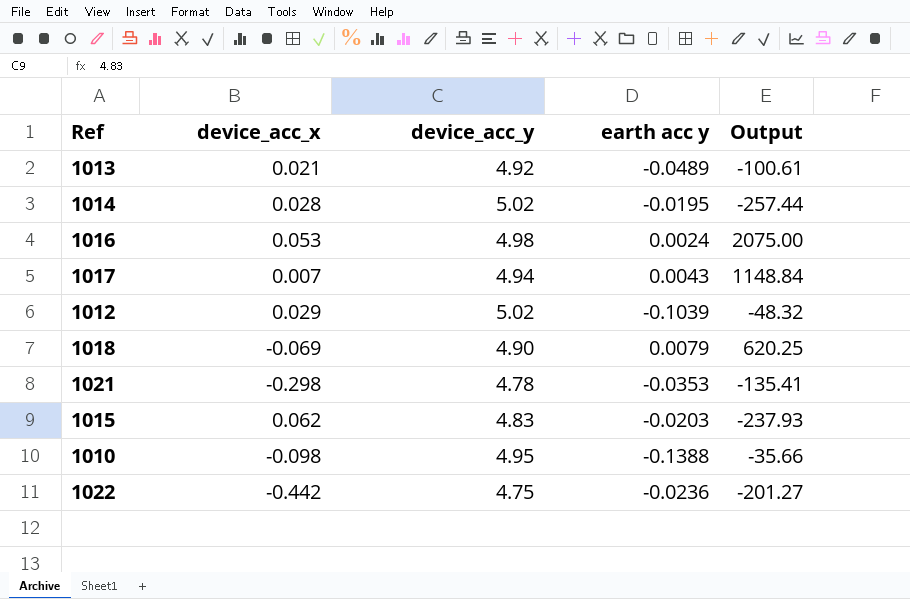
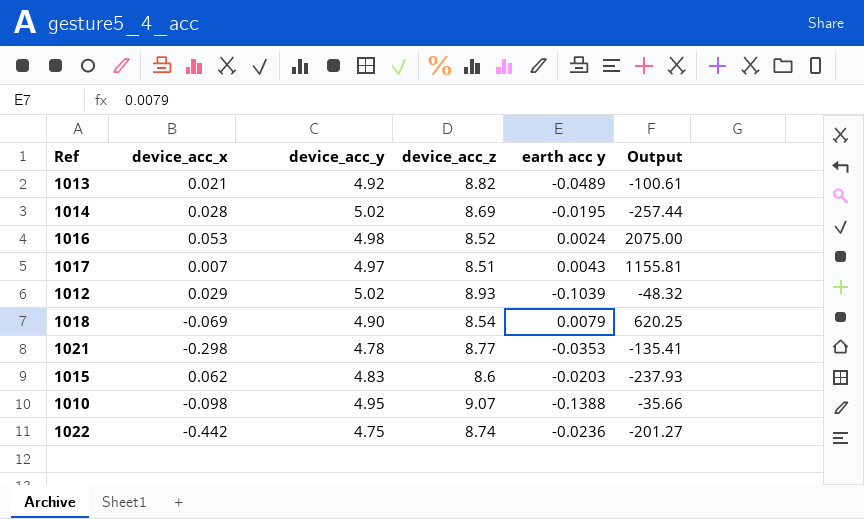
column device_acc_z | position: none -> 4
1017 | device_acc_y: 4.94 -> 4.97
1017 | Output: 1148.84 -> 1155.81

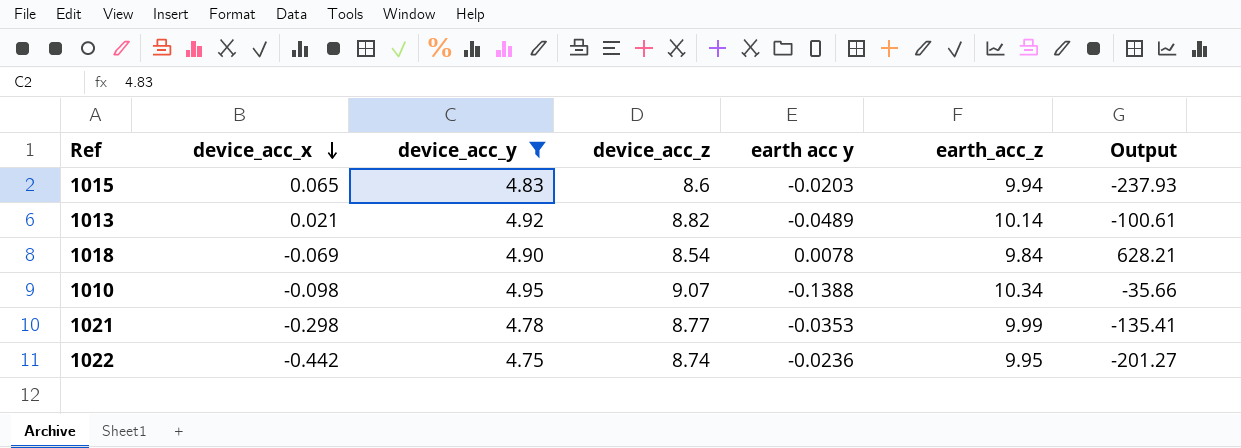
filter: none -> device_acc_y <= 4.95
row order: none -> device_acc_x descending
column earth_acc_z | position: none -> 6
1015 | device_acc_x: 0.062 -> 0.065
1018 | earth acc y: 0.0079 -> 0.0078
1018 | Output: 620.25 -> 628.21

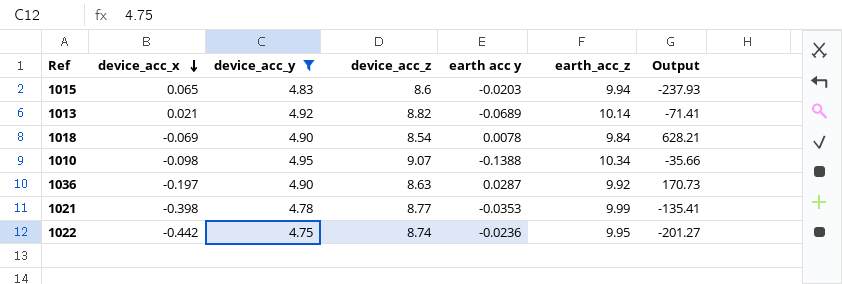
1013 | earth acc y: -0.0489 -> -0.0689
1013 | Output: -100.61 -> -71.41
row 1036: none -> -0.197 | 4.90 | 8.63 | 0.0287 | 9.92 | 170.73
1021 | device_acc_x: -0.298 -> -0.398

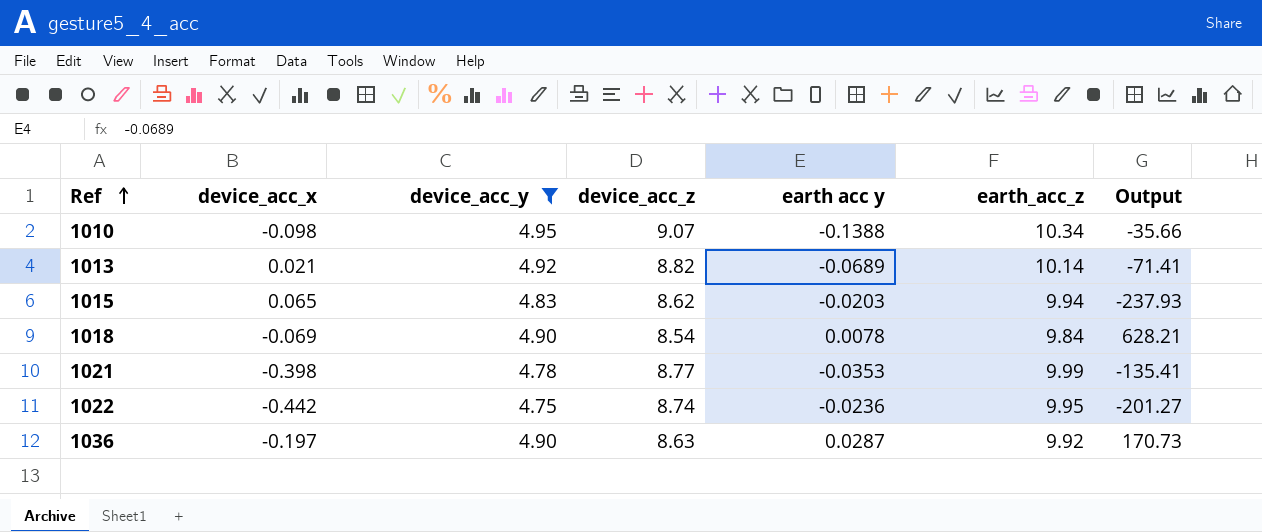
row order: device_acc_x descending -> Ref ascending
1015 | device_acc_z: 8.6 -> 8.62

